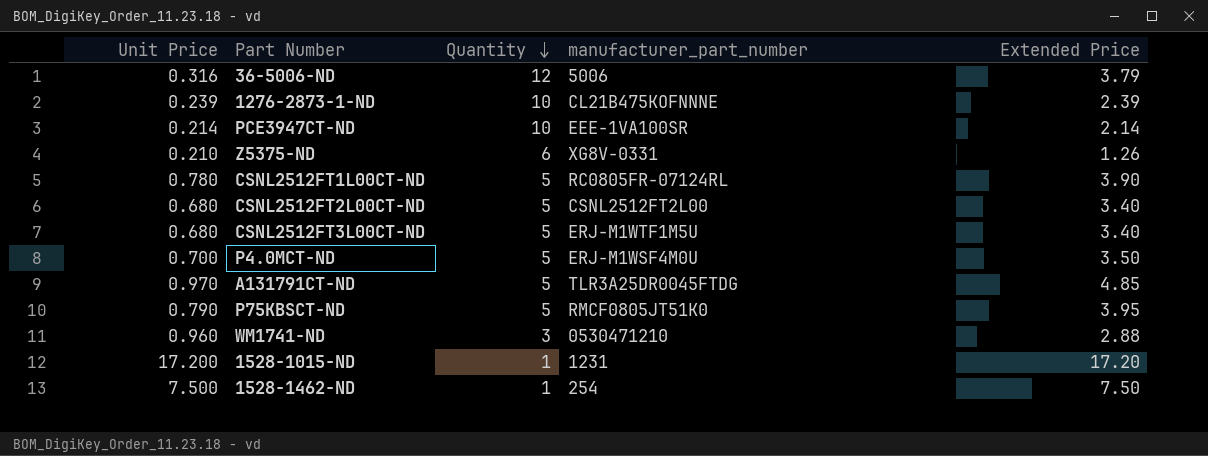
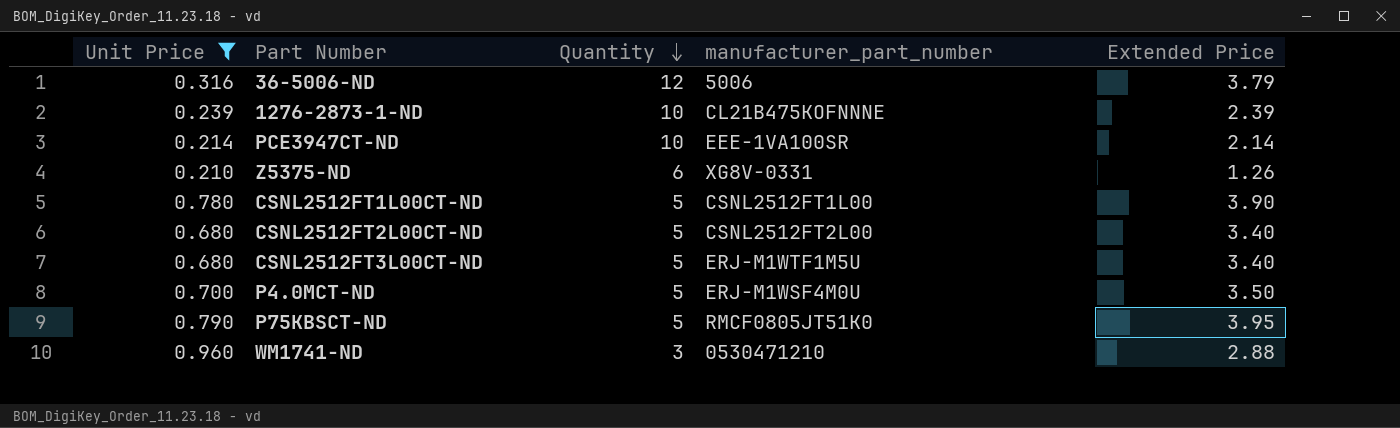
filter: none -> Unit Price <= 0.960
CSNL2512FT1L00CT-ND | manufacturer_part_number: RC0805FR-07124RL -> CSNL2512FT1L00

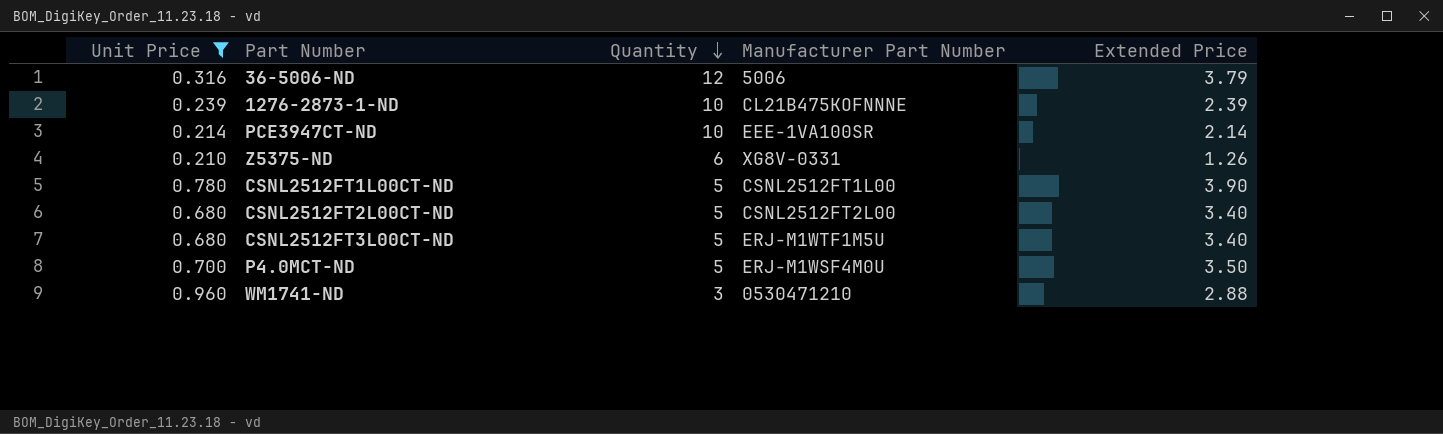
column name: manufacturer_part_number -> Manufacturer Part Number
row P75KBSCT-ND: 0.790 | 5 | RMCF0805JT51K0 | 3.95 -> none

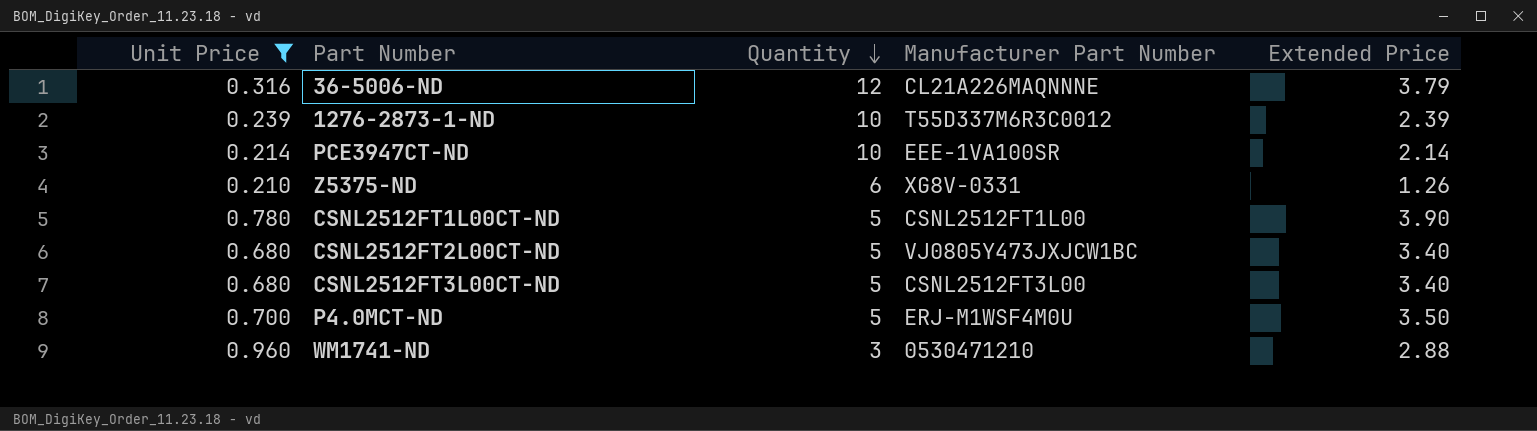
36-5006-ND | Manufacturer Part Number: 5006 -> CL21A226MAQNNNE
1276-2873-1-ND | Manufacturer Part Number: CL21B475KOFNNNE -> T55D337M6R3C0012
CSNL2512FT2L00CT-ND | Manufacturer Part Number: CSNL2512FT2L00 -> VJ0805Y473JXJCW1BC
CSNL2512FT3L00CT-ND | Manufacturer Part Number: ERJ-M1WTF1M5U -> CSNL2512FT3L00

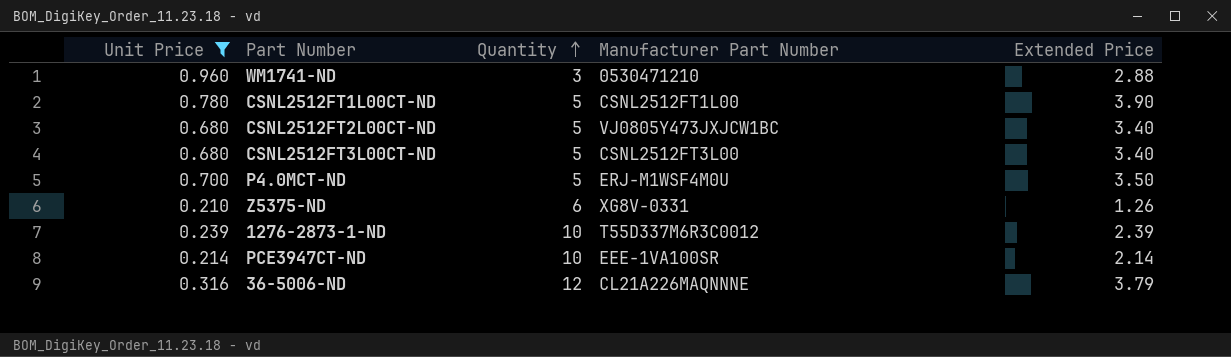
row order: Quantity descending -> Quantity ascending

